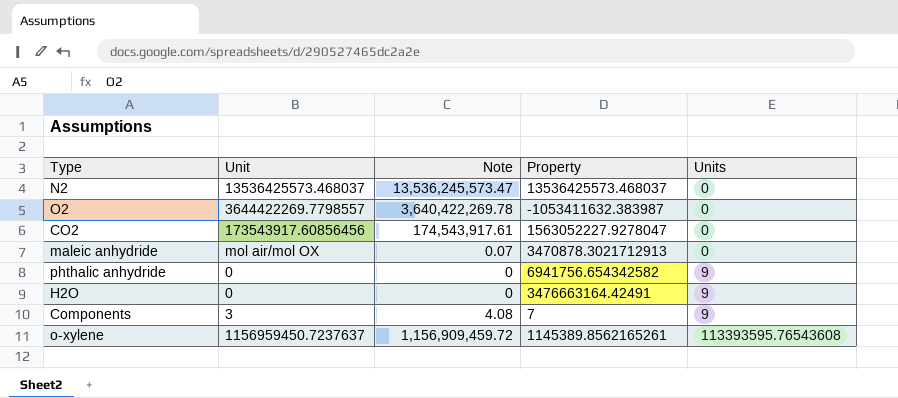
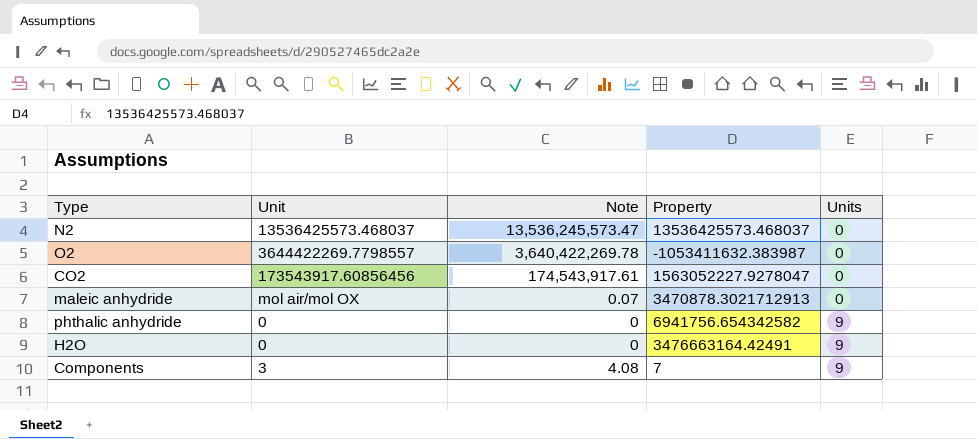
row o-xylene: 1156959450.7237637 | 1,156,909,459.72 | 1145389.8562165261 | 113393595.76543608 -> none

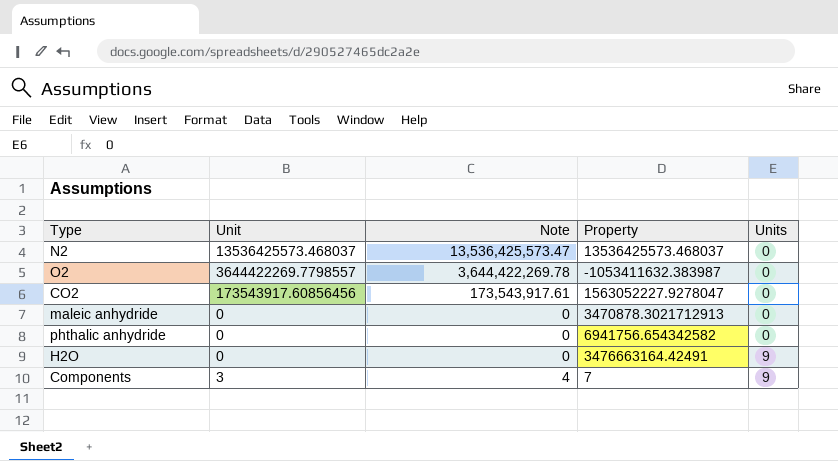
N2 | Note: 13,536,245,573.47 -> 13,536,425,573.47
O2 | Note: 3,640,422,269.78 -> 3,644,422,269.78
CO2 | Note: 174,543,917.61 -> 173,543,917.61
maleic anhydride | Unit: mol air/mol OX -> 0
maleic anhydride | Note: 0.07 -> 0
phthalic anhydride | Units: 9 -> 0
Components | Note: 4.08 -> 4

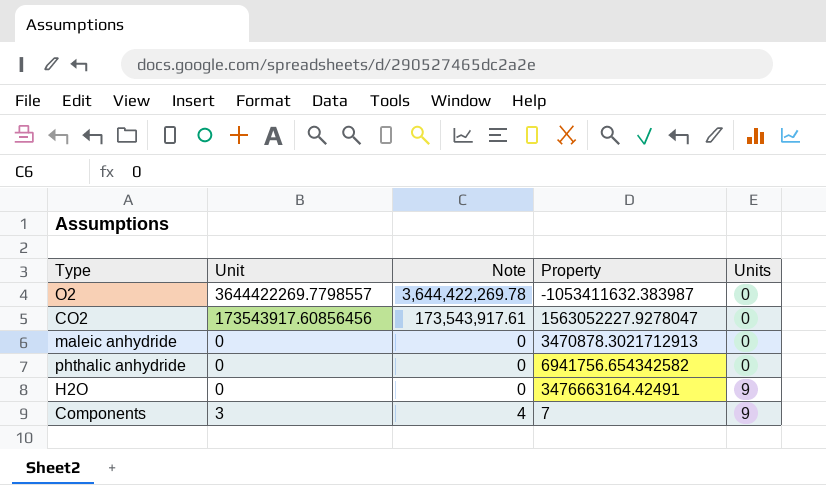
row N2: 13536425573.468037 | 13,536,425,573.47 | 13536425573.468037 | 0 -> none

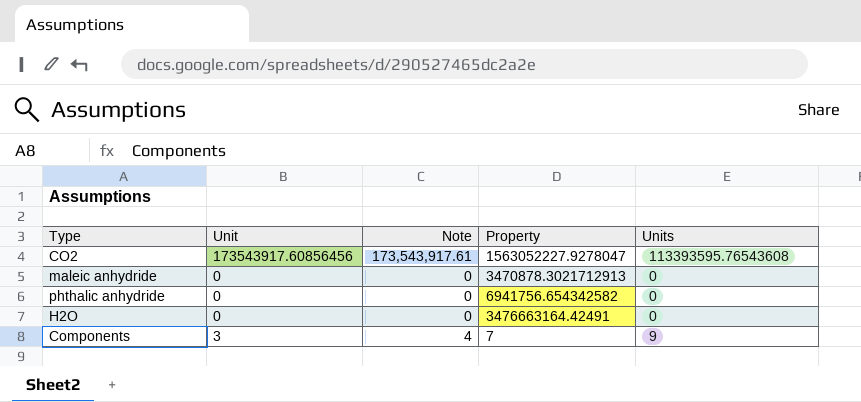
row O2: 3644422269.7798557 | 3,644,422,269.78 | -1053411632.383987 | 0 -> none
CO2 | Units: 0 -> 113393595.76543608
H2O | Units: 9 -> 0

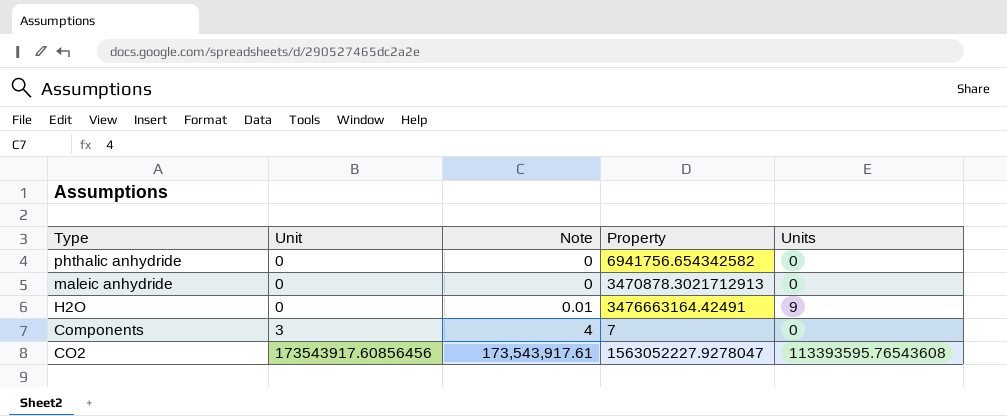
row order: none -> Type descending
H2O | Note: 0 -> 0.01
H2O | Units: 0 -> 9
Components | Units: 9 -> 0

